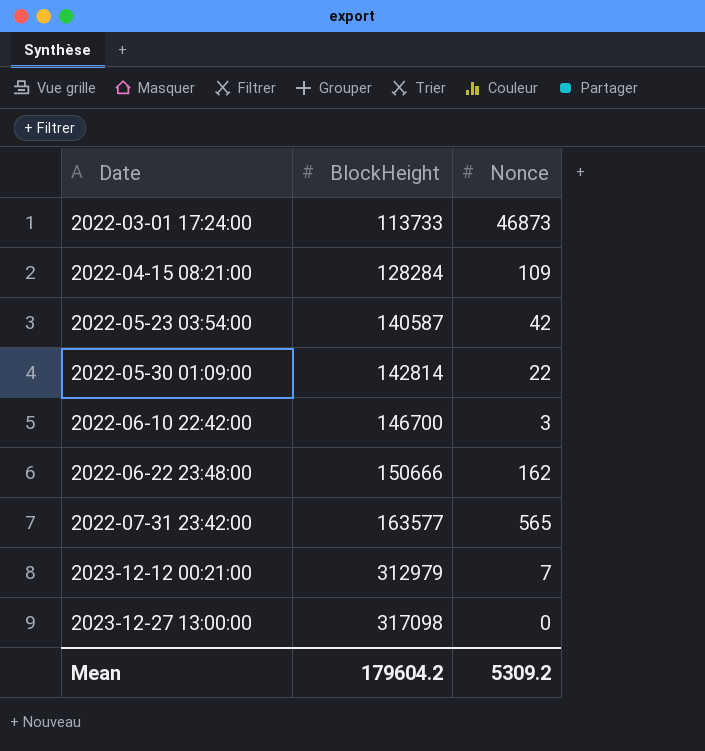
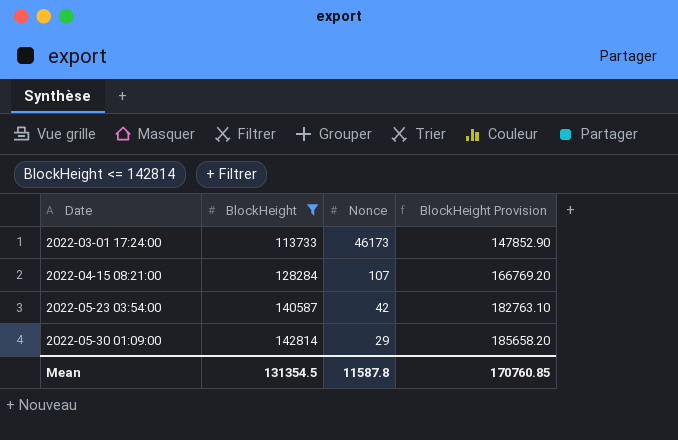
filter: none -> BlockHeight <= 142814
column BlockHeight Provision | formula: none -> [BlockHeight] * 1.3
2022-03-01 17:24:00 | Nonce: 46873 -> 46173
2022-04-15 08:21:00 | Nonce: 109 -> 107
2022-05-30 01:09:00 | Nonce: 22 -> 29
Mean | BlockHeight: 179604.2 -> 131354.5
Mean | Nonce: 5309.2 -> 11587.8

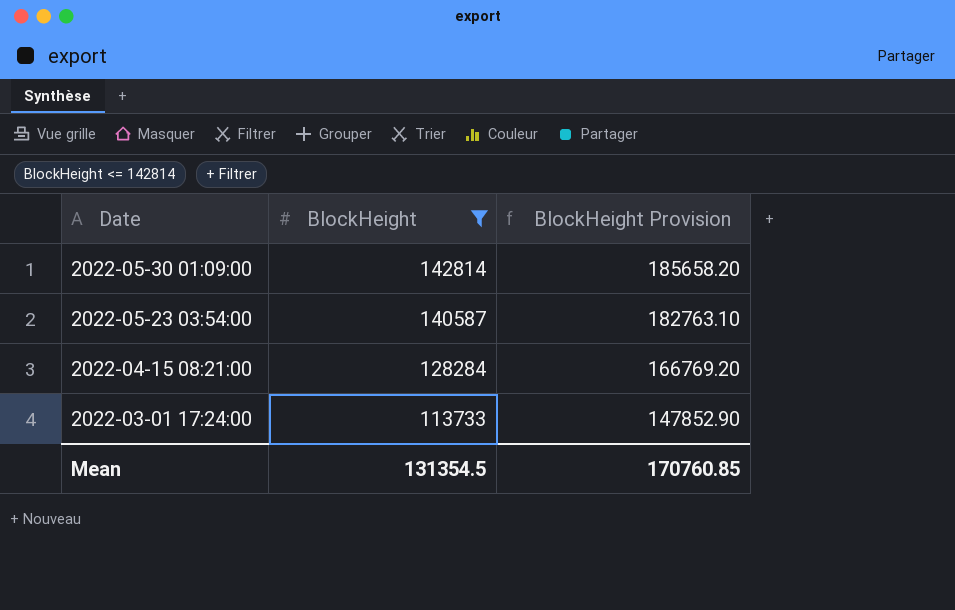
row order: Date ascending -> Date descending
column Nonce | position: 3 -> none

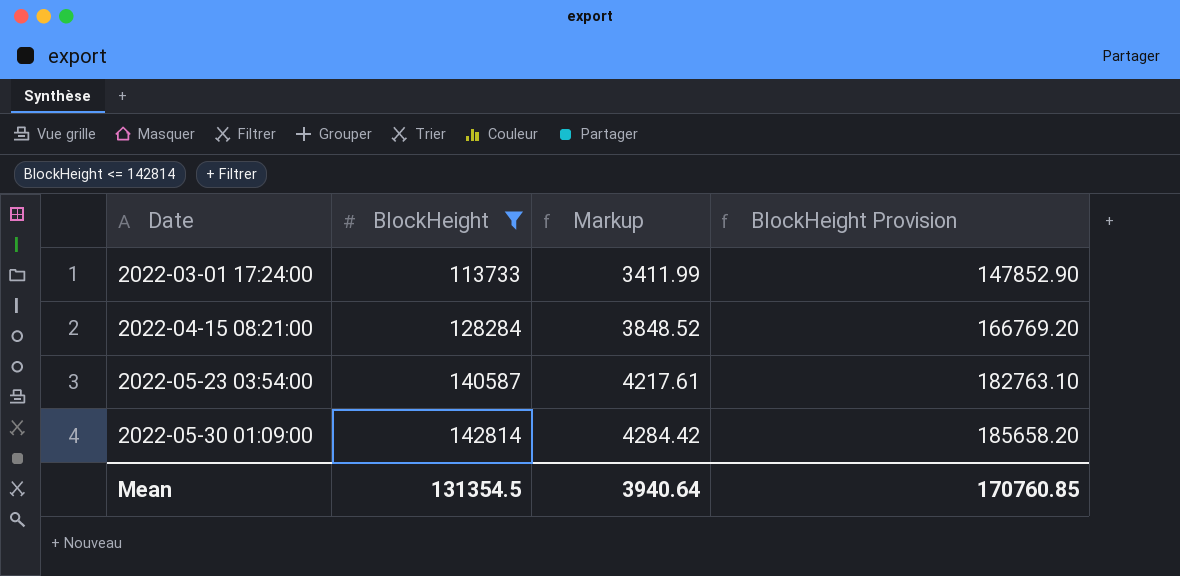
row order: Date descending -> Date ascending
column Markup | formula: none -> [BlockHeight] * 0.03

